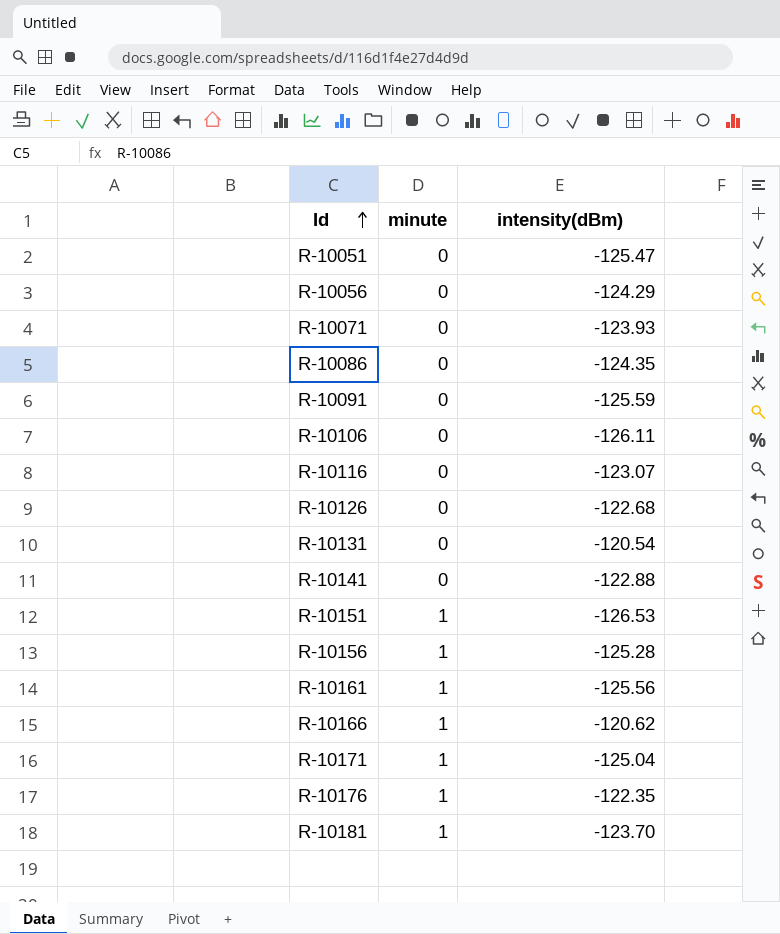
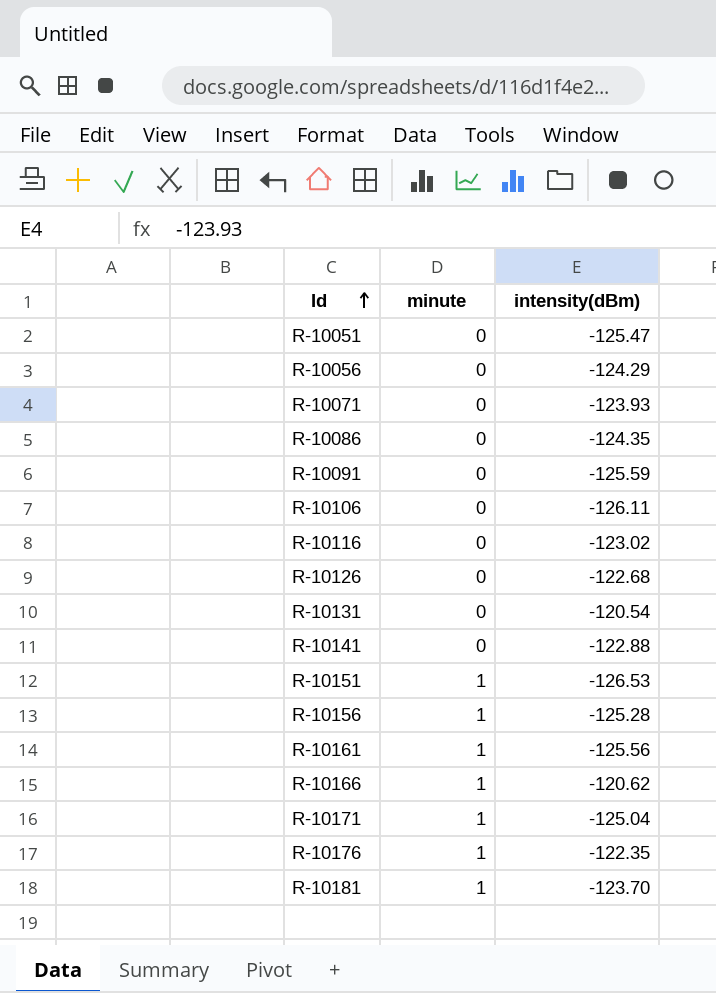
R-10116 | intensity(dBm): -123.07 -> -123.02

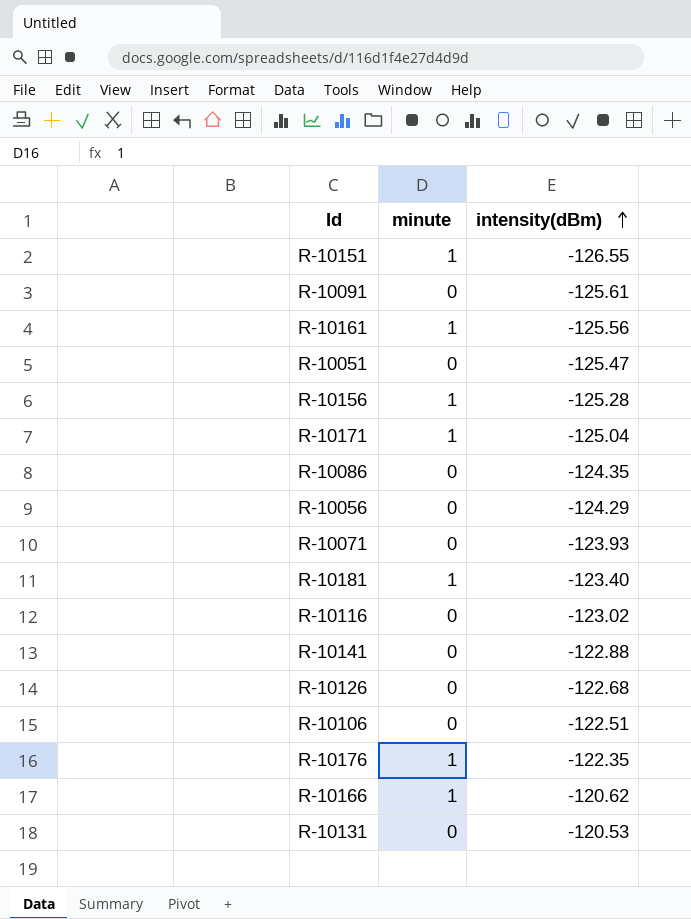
row order: Id ascending -> intensity(dBm) ascending
R-10151 | intensity(dBm): -126.53 -> -126.55
R-10091 | intensity(dBm): -125.59 -> -125.61
R-10181 | intensity(dBm): -123.70 -> -123.40
R-10106 | intensity(dBm): -126.11 -> -122.51
R-10131 | intensity(dBm): -120.54 -> -120.53

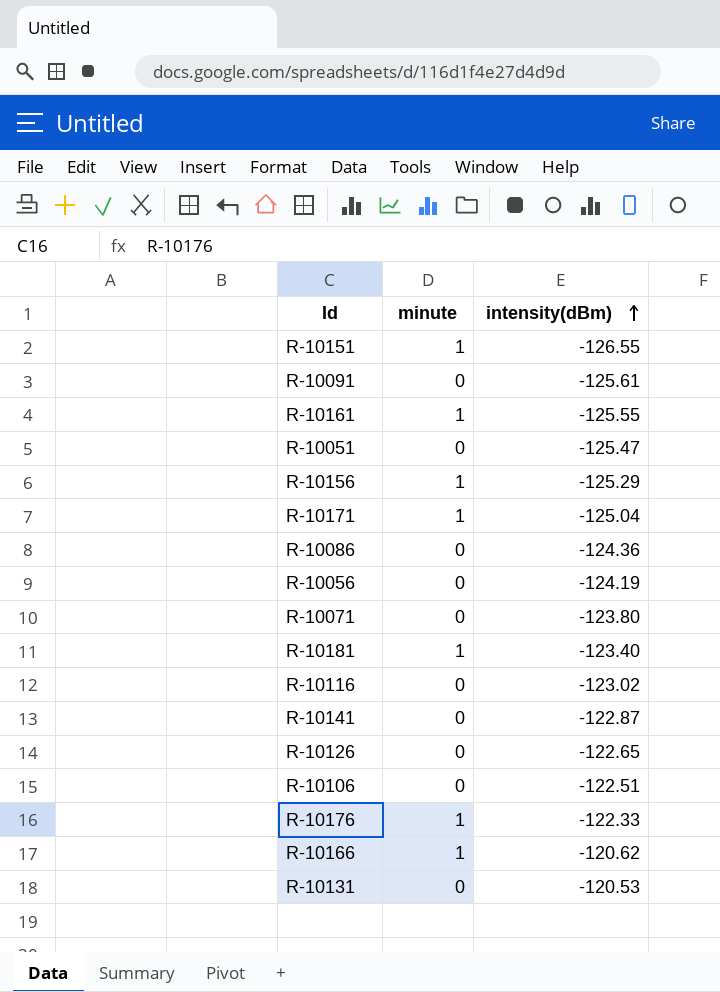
R-10161 | intensity(dBm): -125.56 -> -125.55
R-10156 | intensity(dBm): -125.28 -> -125.29
R-10086 | intensity(dBm): -124.35 -> -124.36
R-10056 | intensity(dBm): -124.29 -> -124.19
R-10071 | intensity(dBm): -123.93 -> -123.80
R-10141 | intensity(dBm): -122.88 -> -122.87
R-10126 | intensity(dBm): -122.68 -> -122.65
R-10176 | intensity(dBm): -122.35 -> -122.33

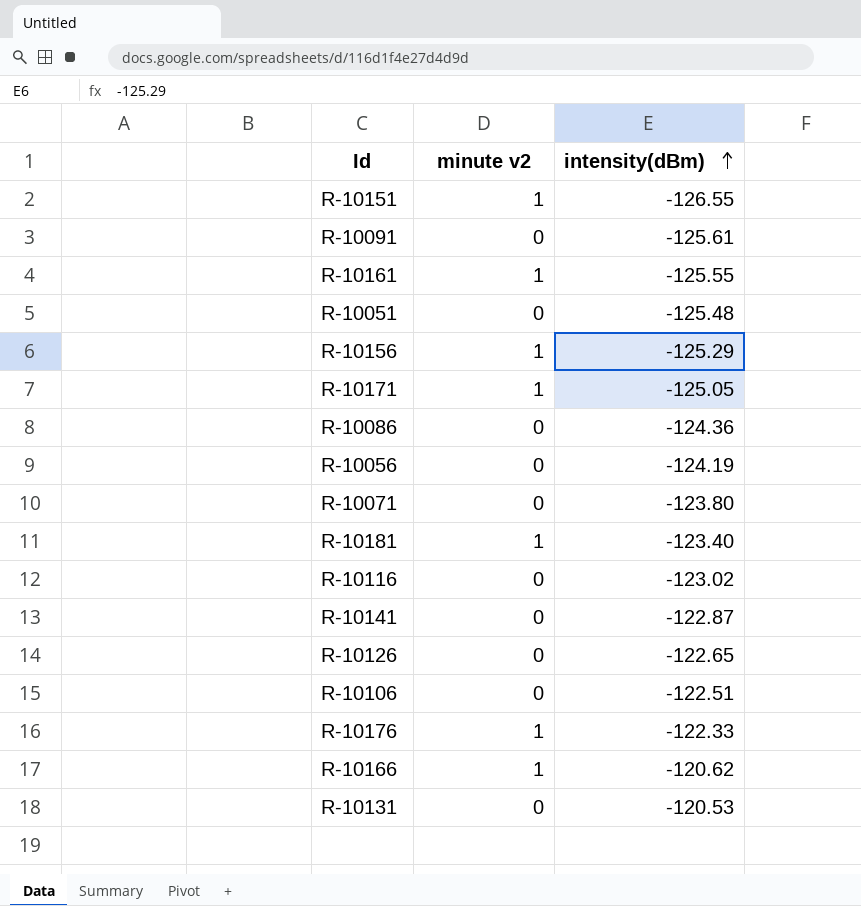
column name: minute -> minute v2
R-10051 | intensity(dBm): -125.47 -> -125.48
R-10171 | intensity(dBm): -125.04 -> -125.05

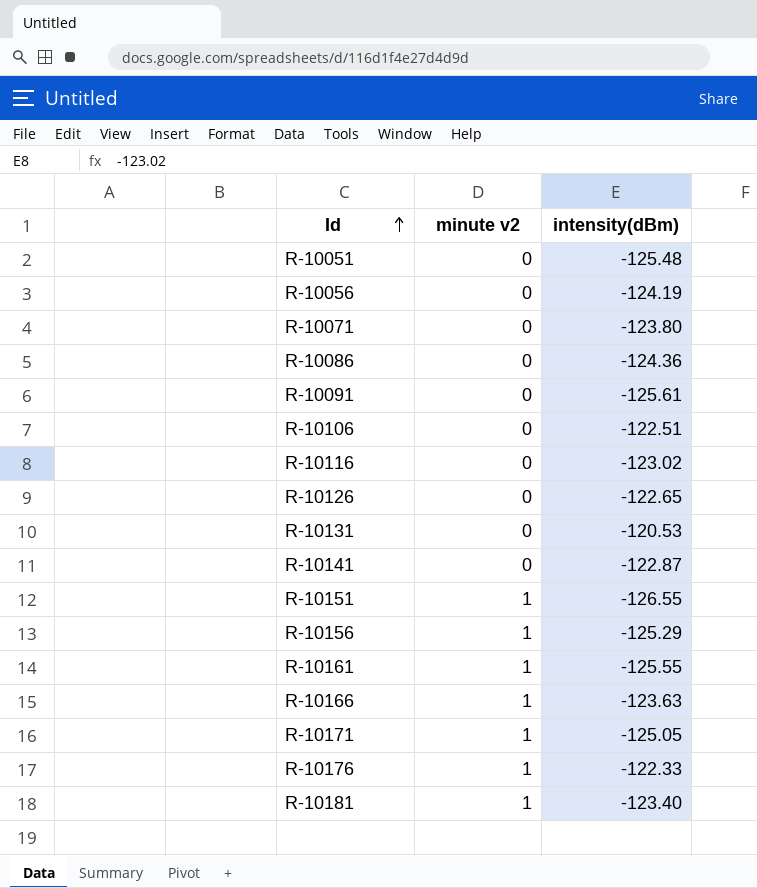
row order: intensity(dBm) ascending -> Id ascending
R-10166 | intensity(dBm): -120.62 -> -123.63

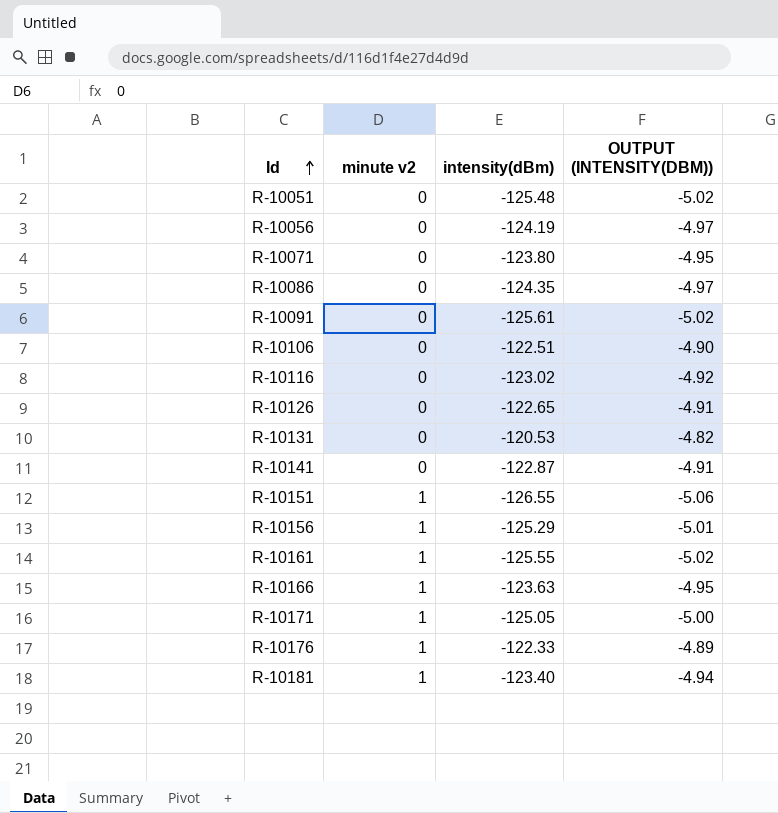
column OUTPUT (INTENSITY(DBM)) | formula: none -> [intensity(dBm)] * 0.04
R-10086 | intensity(dBm): -124.36 -> -124.35

